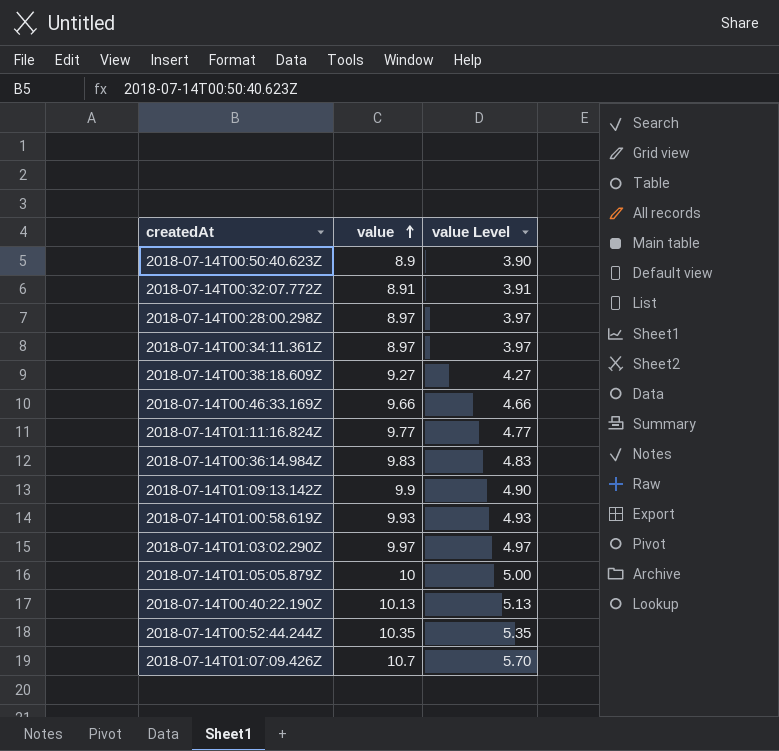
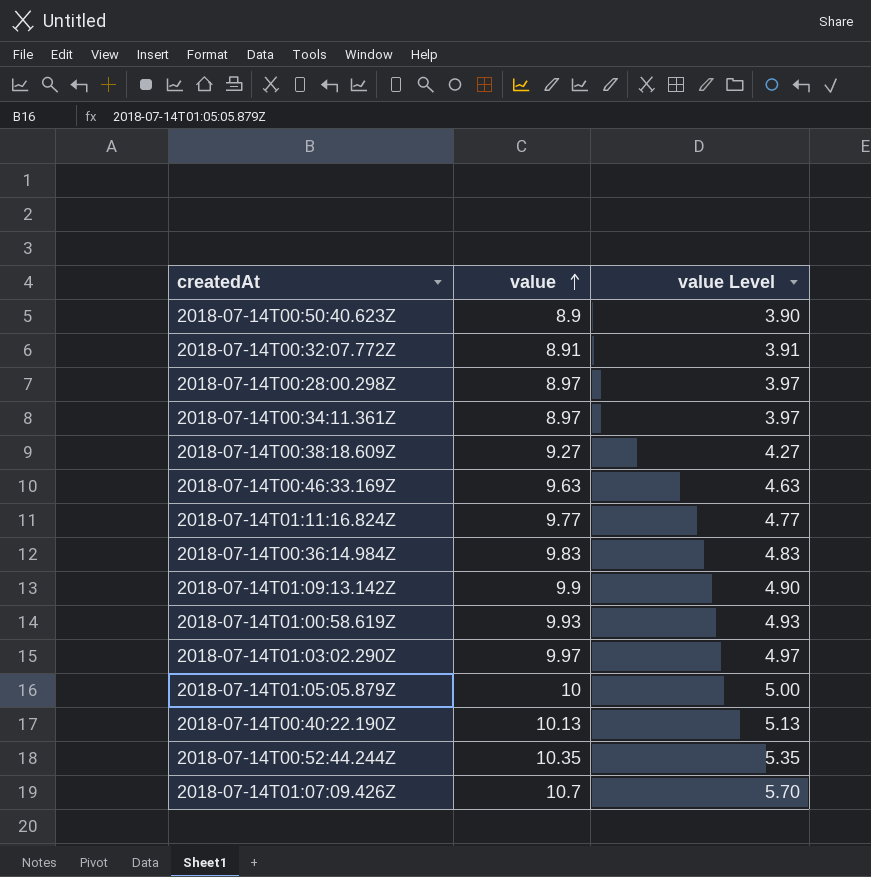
2018-07-14T00:46:33.169Z | value: 9.66 -> 9.63
2018-07-14T00:46:33.169Z | value Level: 4.66 -> 4.63

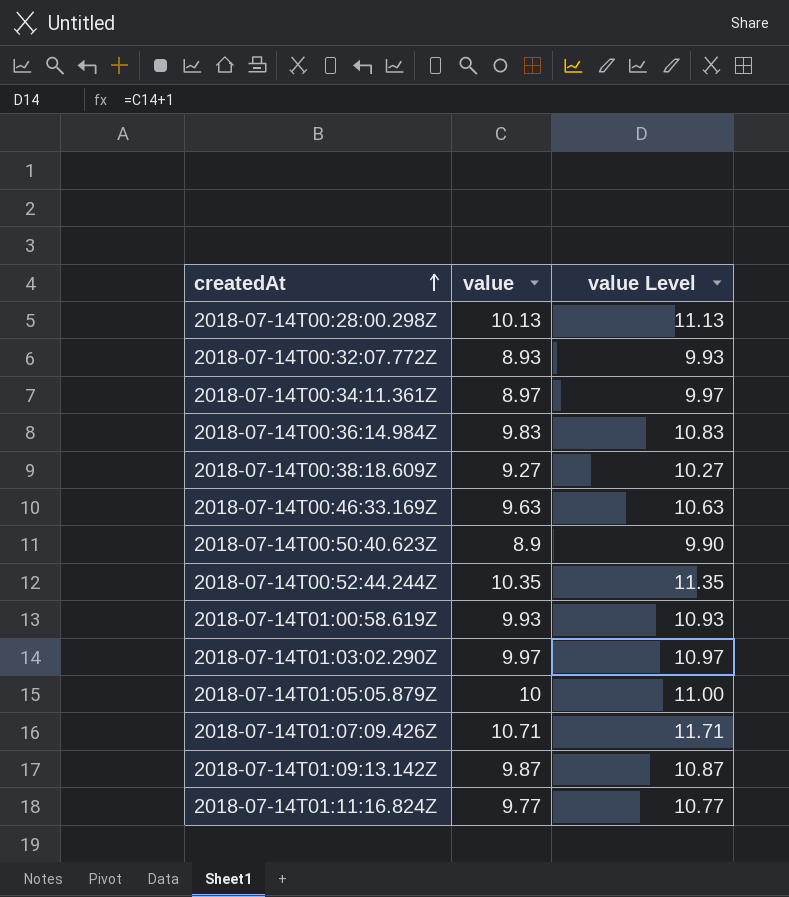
row order: value ascending -> createdAt ascending
column value Level | formula: [value] - 5 -> [value] + 1
row 2018-07-14T00:40:22.190Z: 10.13 | 5.13 -> none
2018-07-14T00:28:00.298Z | value: 8.97 -> 10.13
2018-07-14T00:32:07.772Z | value: 8.91 -> 8.93
2018-07-14T01:07:09.426Z | value: 10.7 -> 10.71
2018-07-14T01:09:13.142Z | value: 9.9 -> 9.87

